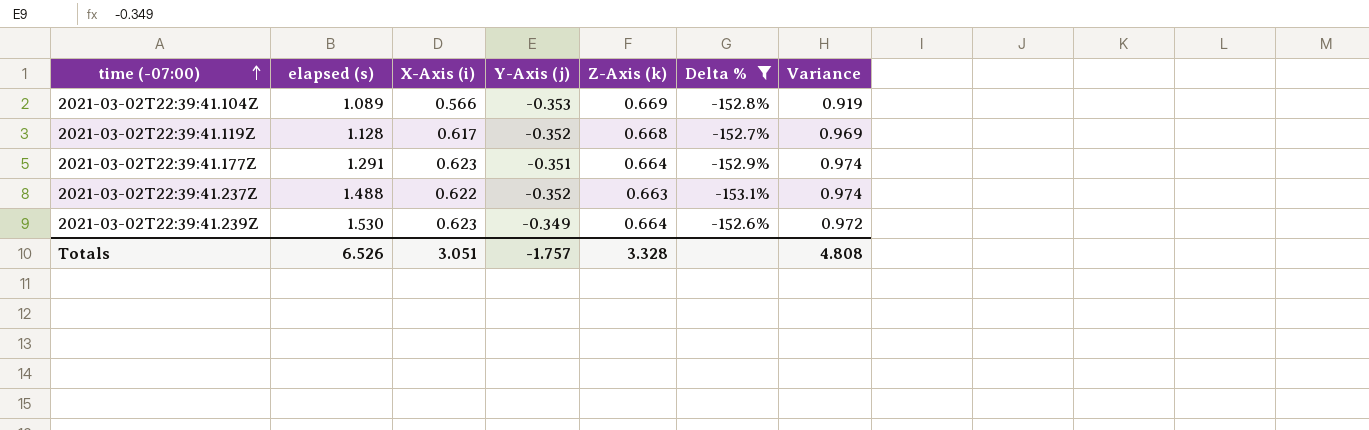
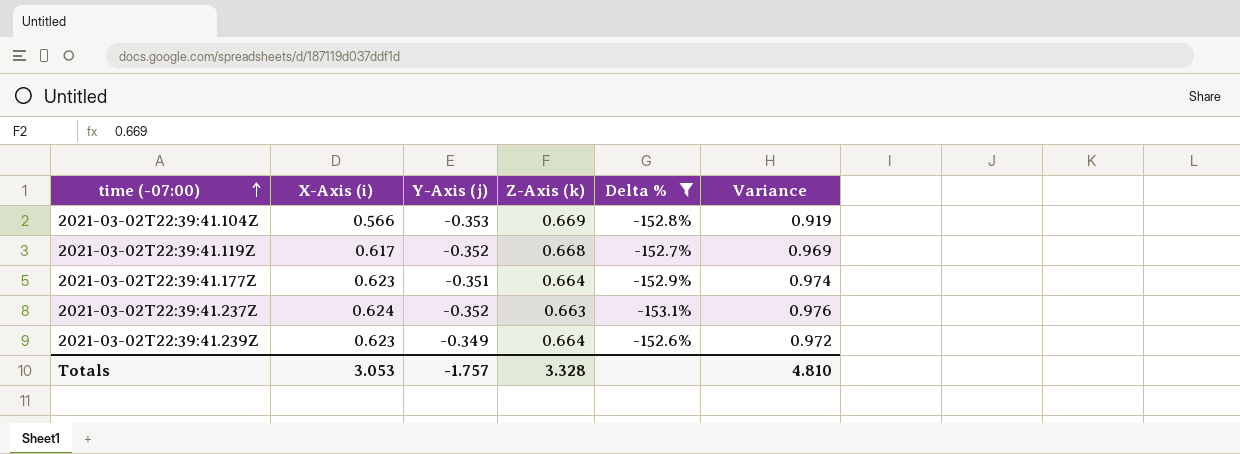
column elapsed (s) | position: 2 -> none
2021-03-02T22:39:41.237Z | X-Axis (i): 0.622 -> 0.624
2021-03-02T22:39:41.237Z | Variance: 0.974 -> 0.976
Totals | X-Axis (i): 3.051 -> 3.053
Totals | Variance: 4.808 -> 4.810

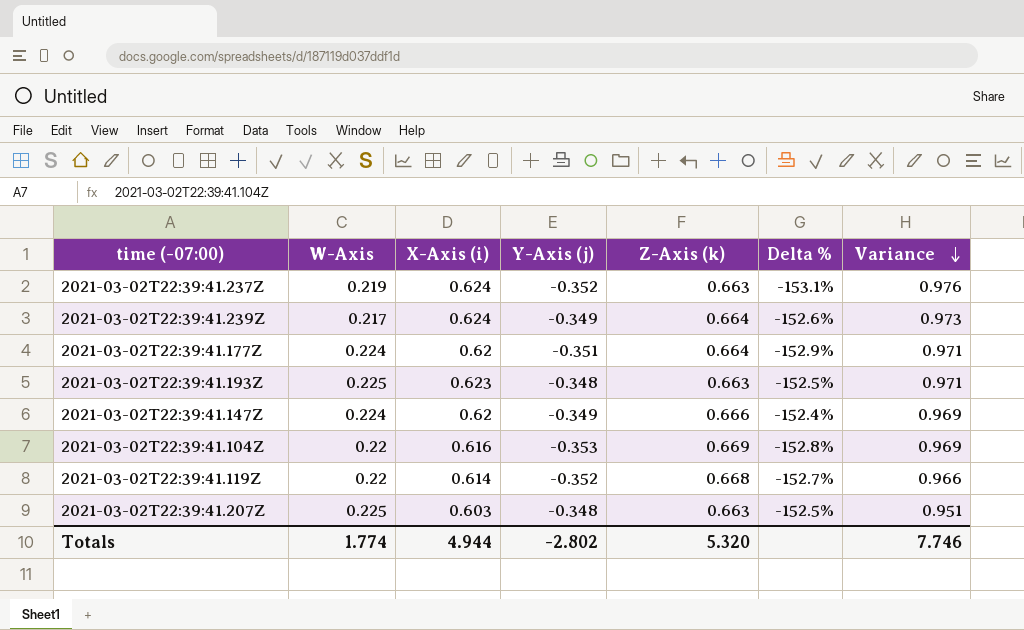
filter: Delta % <= -152.6% -> none
row order: time (-07:00) ascending -> Variance descending
column W-Axis | position: none -> 2
2021-03-02T22:39:41.239Z | X-Axis (i): 0.623 -> 0.624
2021-03-02T22:39:41.239Z | Variance: 0.972 -> 0.973
2021-03-02T22:39:41.177Z | X-Axis (i): 0.623 -> 0.62
2021-03-02T22:39:41.177Z | Variance: 0.974 -> 0.971
2021-03-02T22:39:41.104Z | X-Axis (i): 0.566 -> 0.616
2021-03-02T22:39:41.104Z | Variance: 0.919 -> 0.969
2021-03-02T22:39:41.119Z | X-Axis (i): 0.617 -> 0.614
2021-03-02T22:39:41.119Z | Variance: 0.969 -> 0.966
Totals | X-Axis (i): 3.053 -> 4.944
Totals | Y-Axis (j): -1.757 -> -2.802
Totals | Z-Axis (k): 3.328 -> 5.320
Totals | Variance: 4.810 -> 7.746

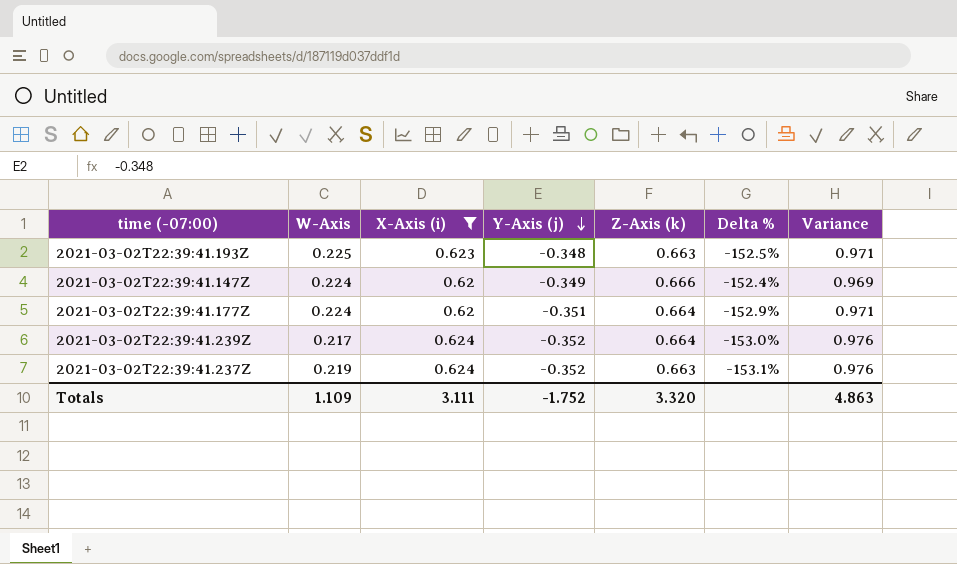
filter: none -> X-Axis (i) >= 0.62
row order: Variance descending -> Y-Axis (j) descending
2021-03-02T22:39:41.239Z | Y-Axis (j): -0.349 -> -0.352
2021-03-02T22:39:41.239Z | Delta %: -152.6% -> -153.0%
2021-03-02T22:39:41.239Z | Variance: 0.973 -> 0.976
Totals | W-Axis: 1.774 -> 1.109
Totals | X-Axis (i): 4.944 -> 3.111
Totals | Y-Axis (j): -2.802 -> -1.752
Totals | Z-Axis (k): 5.320 -> 3.320
Totals | Variance: 7.746 -> 4.863

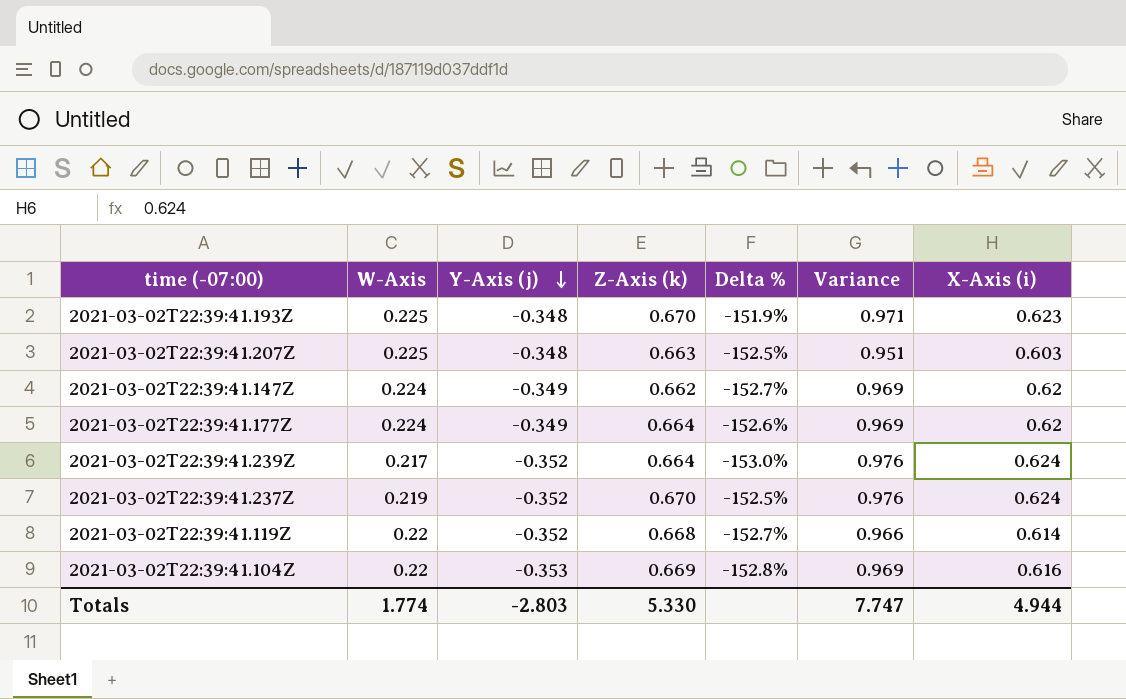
filter: X-Axis (i) >= 0.62 -> none
column X-Axis (i) | position: 3 -> 7
2021-03-02T22:39:41.193Z | Z-Axis (k): 0.663 -> 0.670
2021-03-02T22:39:41.193Z | Delta %: -152.5% -> -151.9%
2021-03-02T22:39:41.147Z | Z-Axis (k): 0.666 -> 0.662
2021-03-02T22:39:41.147Z | Delta %: -152.4% -> -152.7%
2021-03-02T22:39:41.177Z | Y-Axis (j): -0.351 -> -0.349
2021-03-02T22:39:41.177Z | Delta %: -152.9% -> -152.6%
2021-03-02T22:39:41.177Z | Variance: 0.971 -> 0.969
2021-03-02T22:39:41.237Z | Z-Axis (k): 0.663 -> 0.670
2021-03-02T22:39:41.237Z | Delta %: -153.1% -> -152.5%
Totals | W-Axis: 1.109 -> 1.774
Totals | Y-Axis (j): -1.752 -> -2.803
Totals | Z-Axis (k): 3.320 -> 5.330
Totals | Variance: 4.863 -> 7.747
Totals | X-Axis (i): 3.111 -> 4.944

